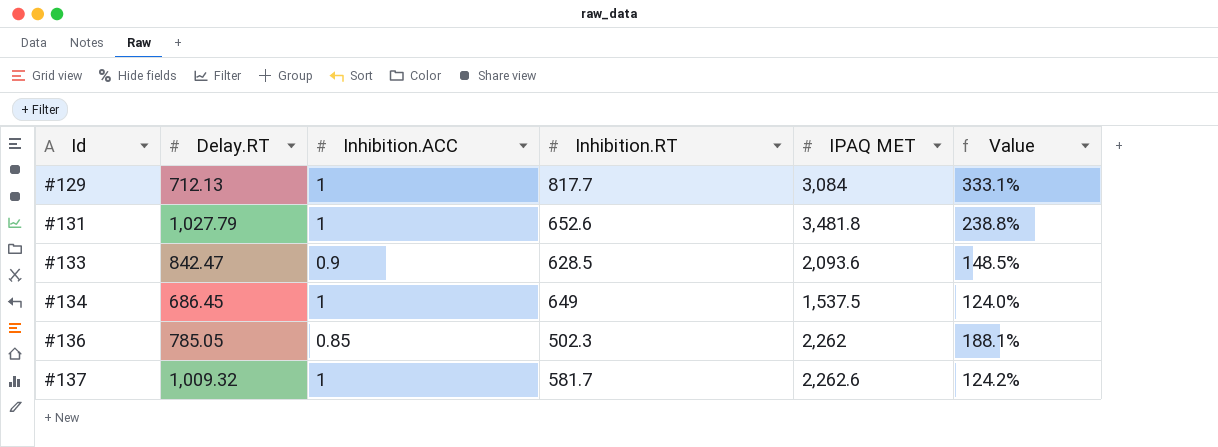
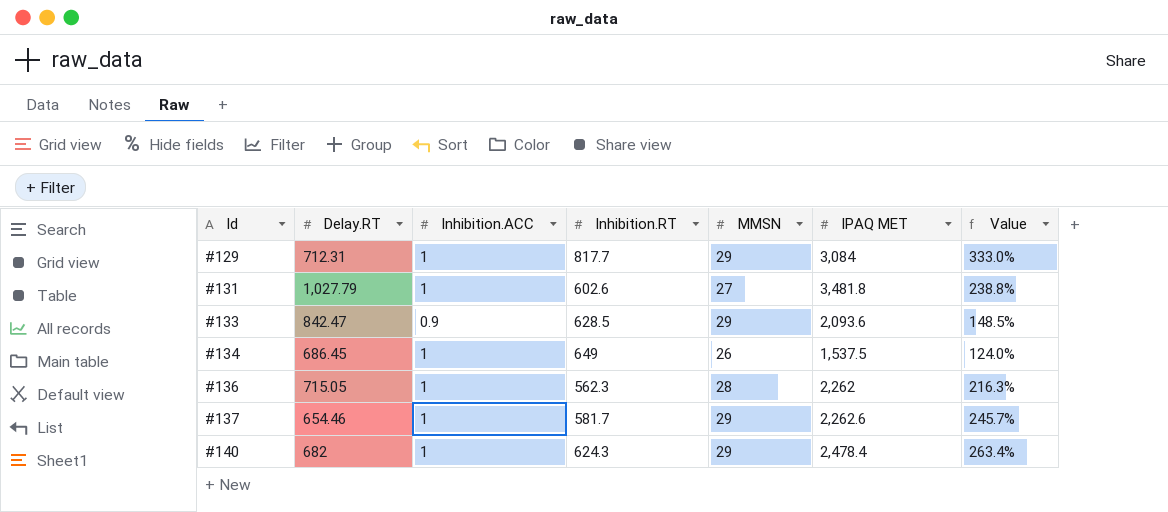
column MMSN | position: none -> 5
#129 | Delay.RT: 712.13 -> 712.31
#129 | Value: 333.1% -> 333.0%
#131 | Inhibition.RT: 652.6 -> 602.6
#136 | Delay.RT: 785.05 -> 715.05
#136 | Inhibition.ACC: 0.85 -> 1
#136 | Inhibition.RT: 502.3 -> 562.3
#136 | Value: 188.1% -> 216.3%
#137 | Delay.RT: 1,009.32 -> 654.46
#137 | Value: 124.2% -> 245.7%
row #140: none -> 682 | 1 | 624.3 | 29 | 2,478.4 | 263.4%

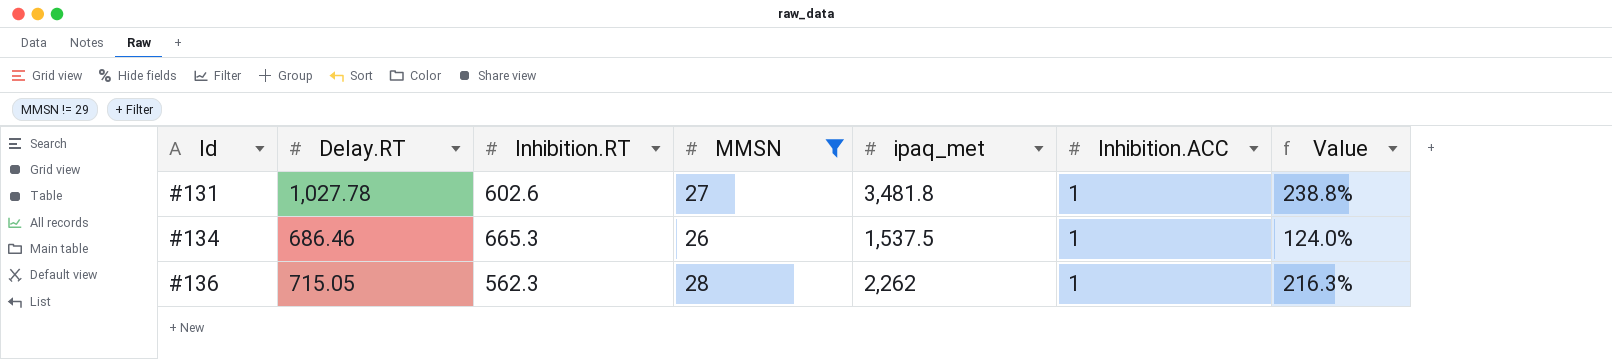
filter: none -> MMSN != 29
column name: IPAQ MET -> ipaq_met
column Inhibition.ACC | position: 3 -> 6
#131 | Delay.RT: 1,027.79 -> 1,027.78
#134 | Delay.RT: 686.45 -> 686.46
#134 | Inhibition.RT: 649 -> 665.3

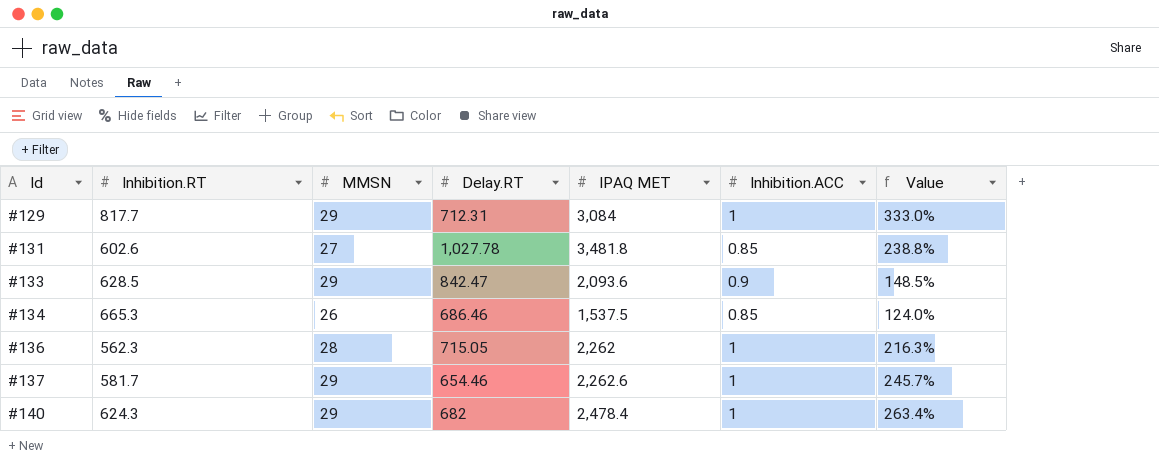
filter: MMSN != 29 -> none
column Delay.RT | position: 2 -> 4
column name: ipaq_met -> IPAQ MET
#131 | Inhibition.ACC: 1 -> 0.85
#134 | Inhibition.ACC: 1 -> 0.85

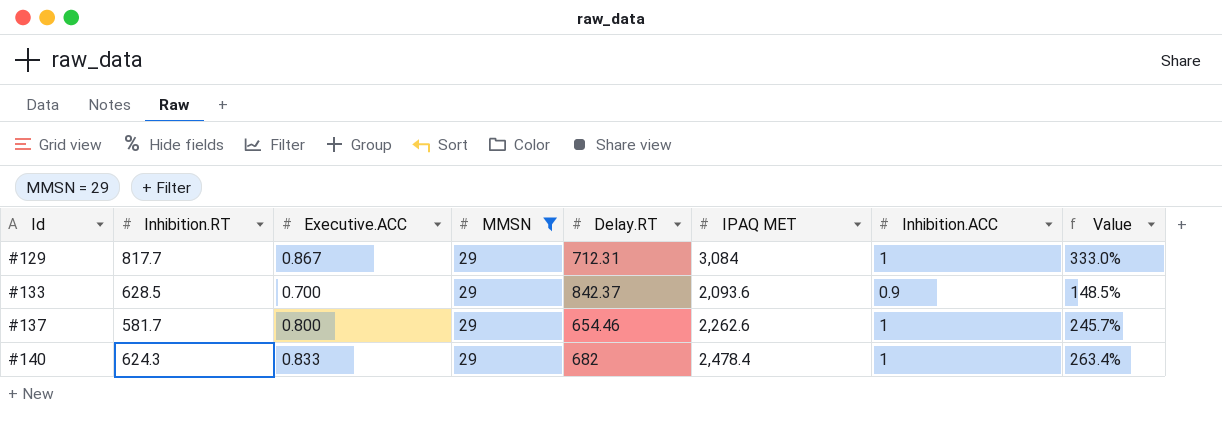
filter: none -> MMSN = 29
column Executive.ACC | position: none -> 3
#133 | Delay.RT: 842.47 -> 842.37

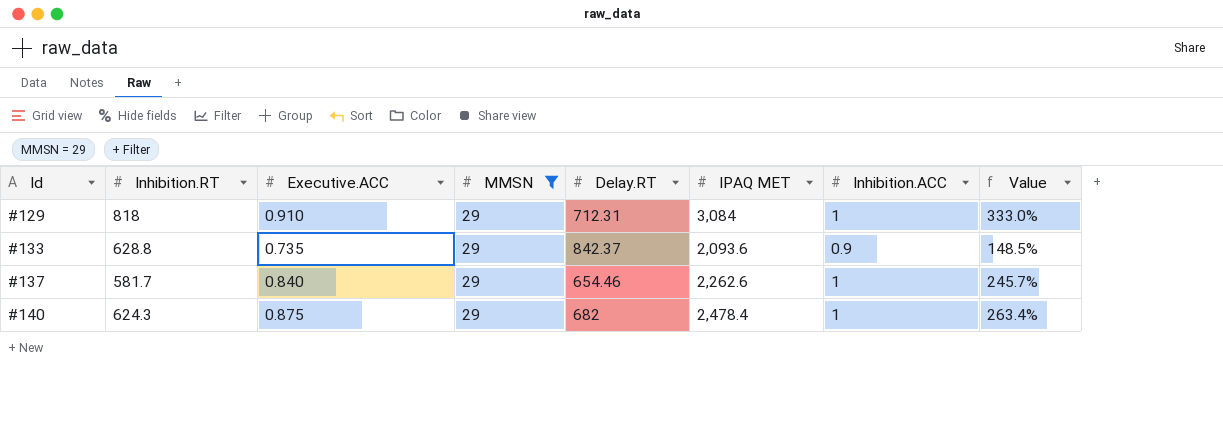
#129 | Inhibition.RT: 817.7 -> 818
#129 | Executive.ACC: 0.867 -> 0.910
#133 | Inhibition.RT: 628.5 -> 628.8
#133 | Executive.ACC: 0.700 -> 0.735
#137 | Executive.ACC: 0.800 -> 0.840
#140 | Executive.ACC: 0.833 -> 0.875

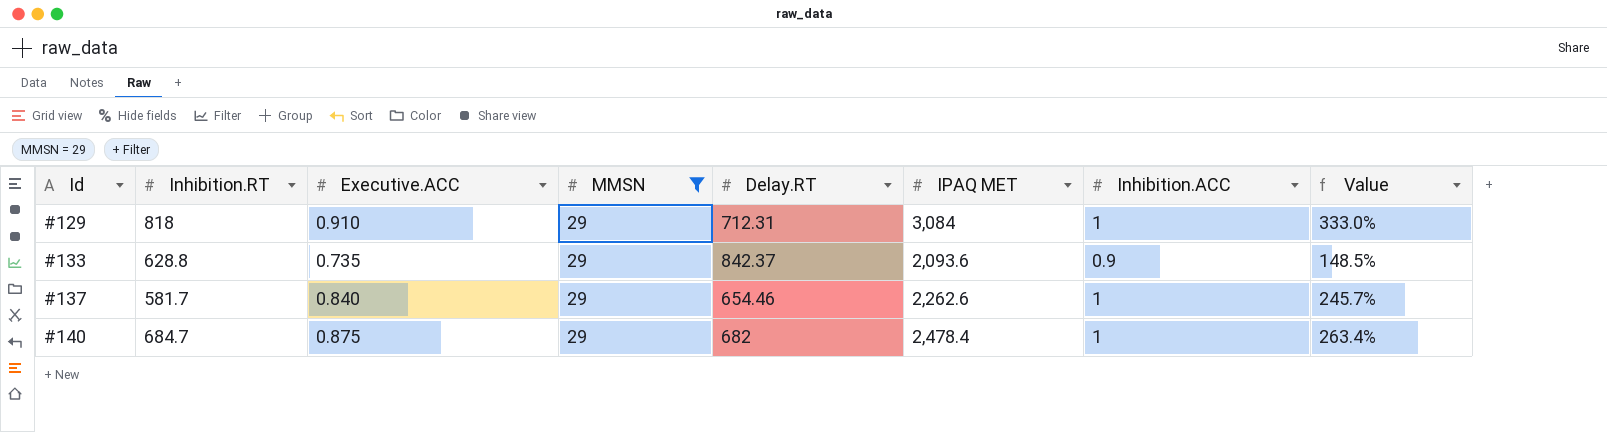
#140 | Inhibition.RT: 624.3 -> 684.7

